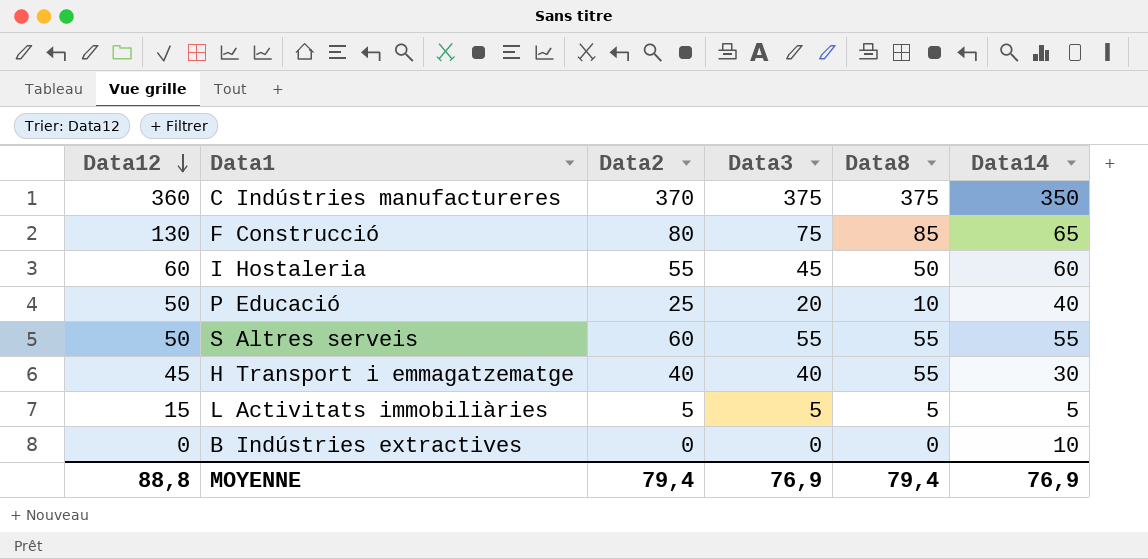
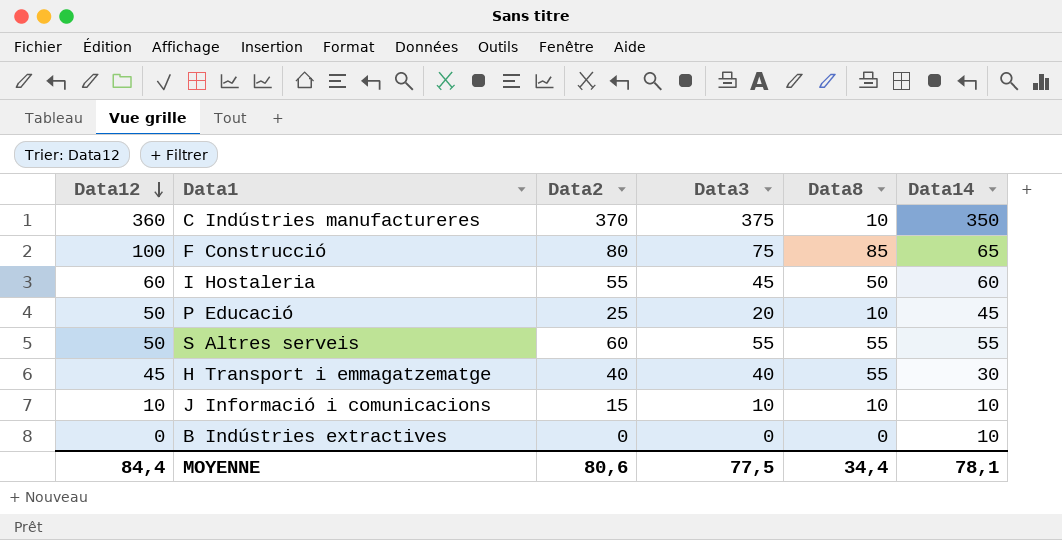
row L Activitats immobiliàries: 15 | 5 | 5 | 5 | 5 -> none
C Indústries manufactureres | Data8: 375 -> 10
F Construcció | Data12: 130 -> 100
P Educació | Data14: 40 -> 45
row J Informació i comunicacions: none -> 10 | 15 | 10 | 10 | 10
MOYENNE | Data12: 88,8 -> 84,4
MOYENNE | Data2: 79,4 -> 80,6
MOYENNE | Data3: 76,9 -> 77,5
MOYENNE | Data8: 79,4 -> 34,4
MOYENNE | Data14: 76,9 -> 78,1

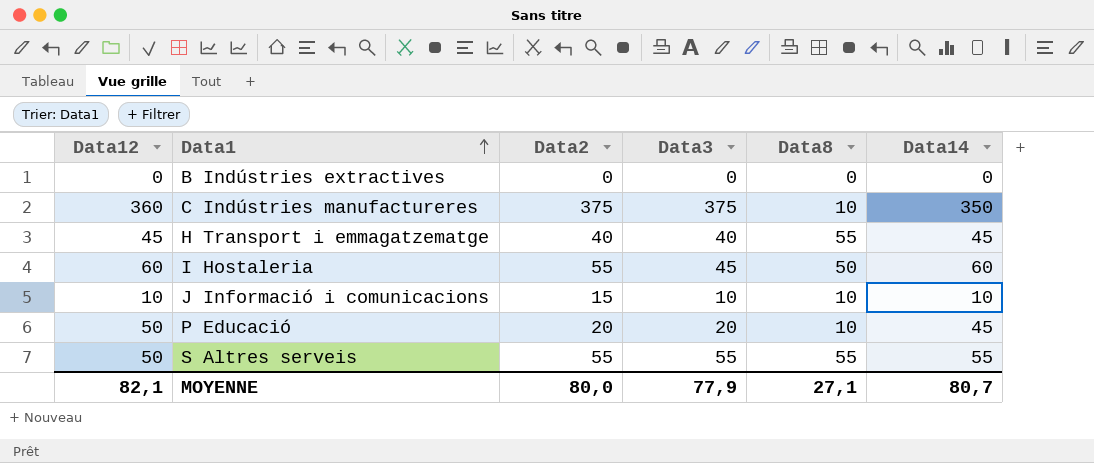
row order: Data12 descending -> Data1 ascending
row F Construcció: 100 | 80 | 75 | 85 | 65 -> none
B Indústries extractives | Data14: 10 -> 0
C Indústries manufactureres | Data2: 370 -> 375
H Transport i emmagatzematge | Data14: 30 -> 45
P Educació | Data2: 25 -> 20
S Altres serveis | Data2: 60 -> 55
MOYENNE | Data12: 84,4 -> 82,1
MOYENNE | Data2: 80,6 -> 80,0
MOYENNE | Data3: 77,5 -> 77,9
MOYENNE | Data8: 34,4 -> 27,1
MOYENNE | Data14: 78,1 -> 80,7

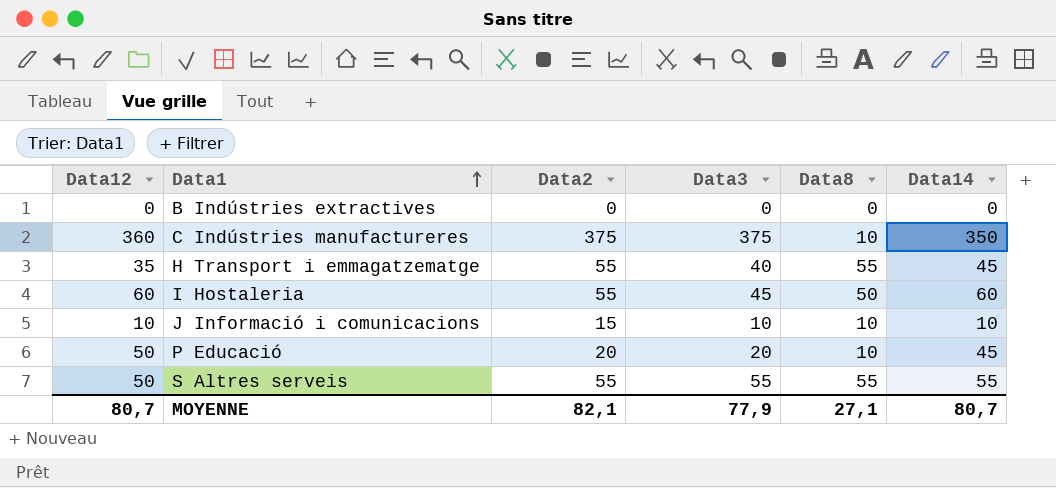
H Transport i emmagatzematge | Data12: 45 -> 35
H Transport i emmagatzematge | Data2: 40 -> 55
MOYENNE | Data12: 82,1 -> 80,7
MOYENNE | Data2: 80,0 -> 82,1

